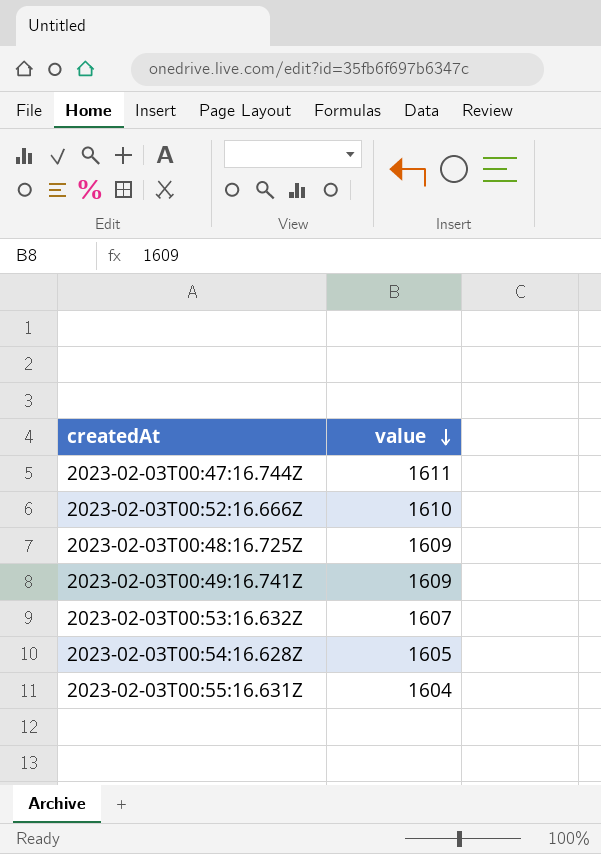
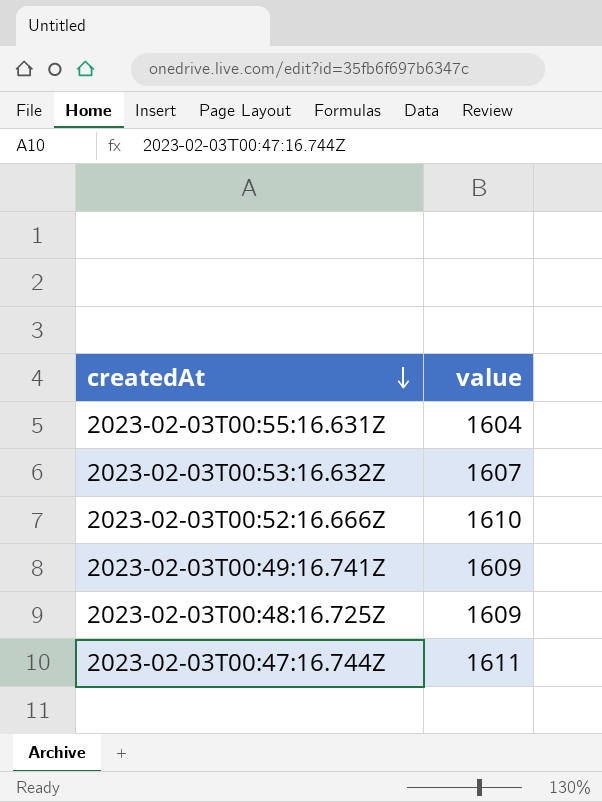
row order: value descending -> createdAt descending
row 2023-02-03T00:54:16.628Z: 1605 -> none

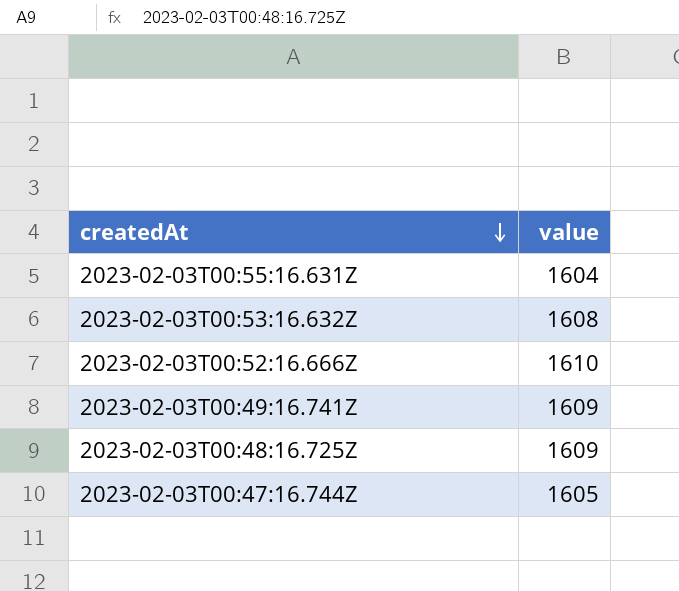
2023-02-03T00:53:16.632Z | value: 1607 -> 1608
2023-02-03T00:47:16.744Z | value: 1611 -> 1605

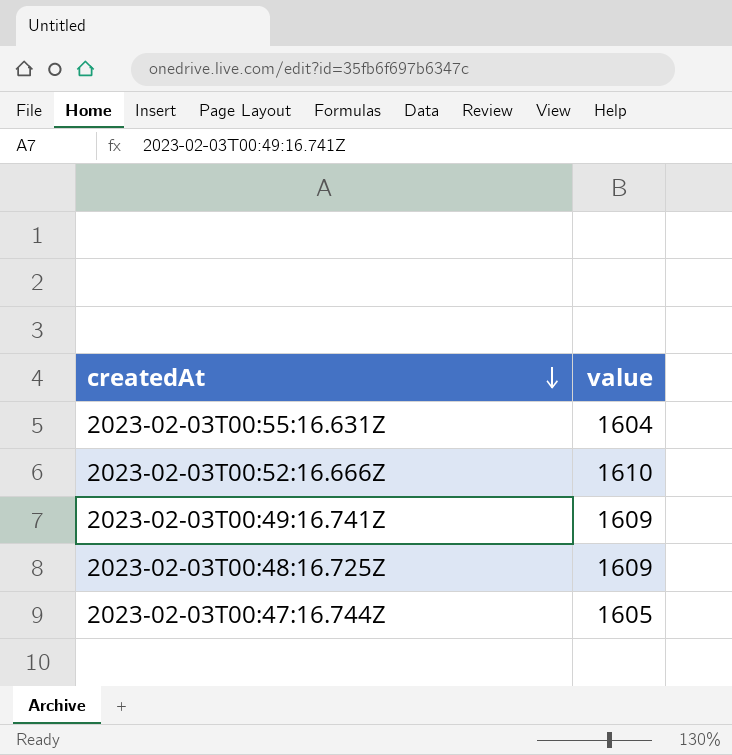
row 2023-02-03T00:53:16.632Z: 1608 -> none

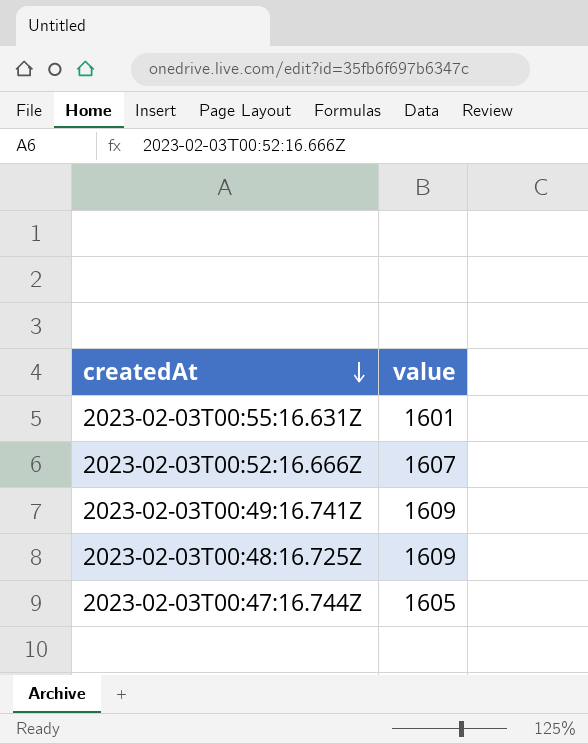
2023-02-03T00:55:16.631Z | value: 1604 -> 1601
2023-02-03T00:52:16.666Z | value: 1610 -> 1607

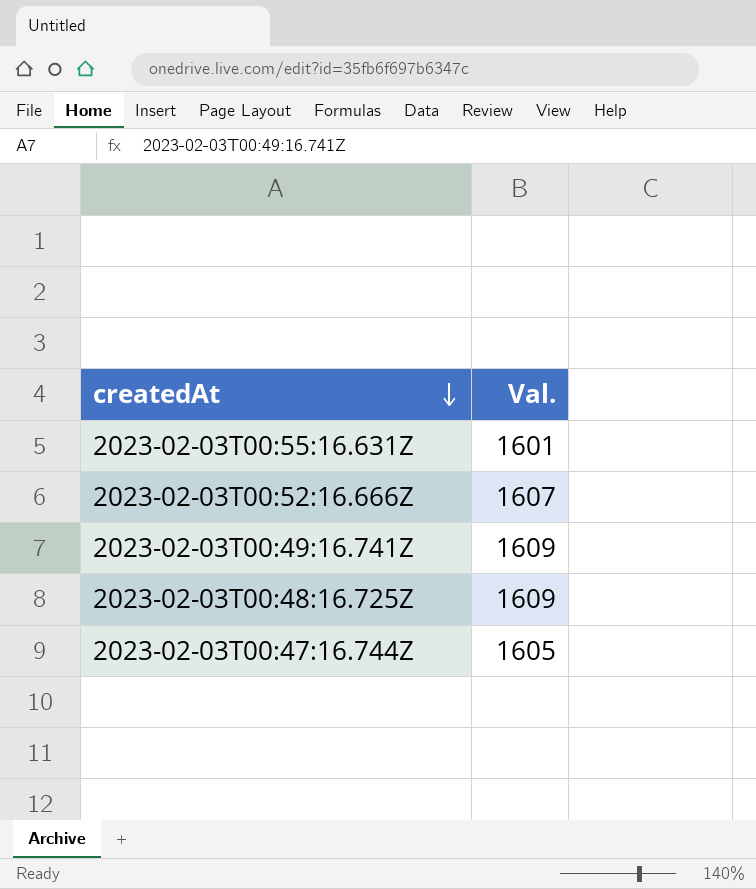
column name: value -> Val.

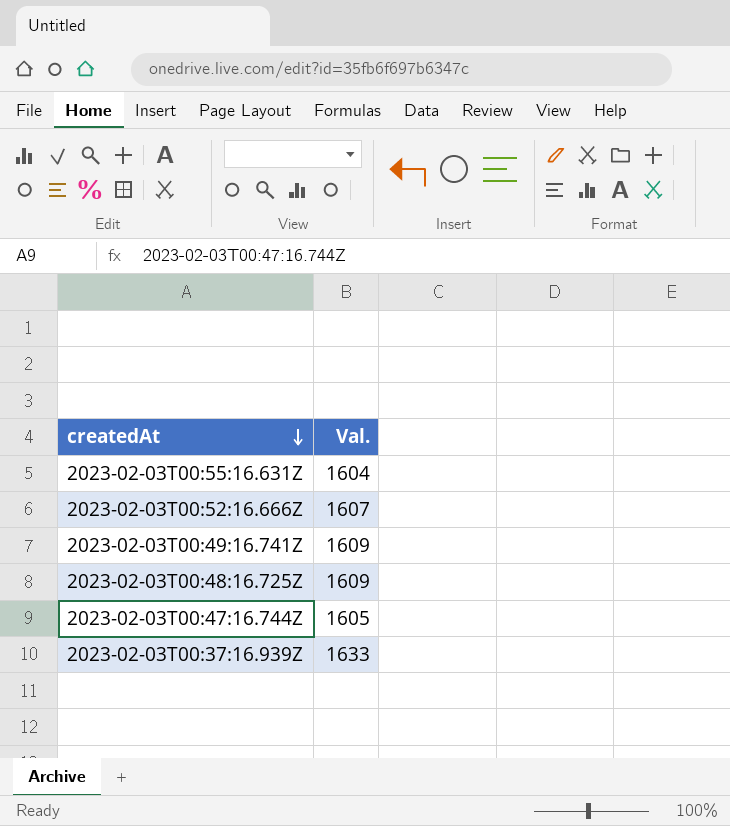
2023-02-03T00:55:16.631Z | Val.: 1601 -> 1604
row 2023-02-03T00:37:16.939Z: none -> 1633

